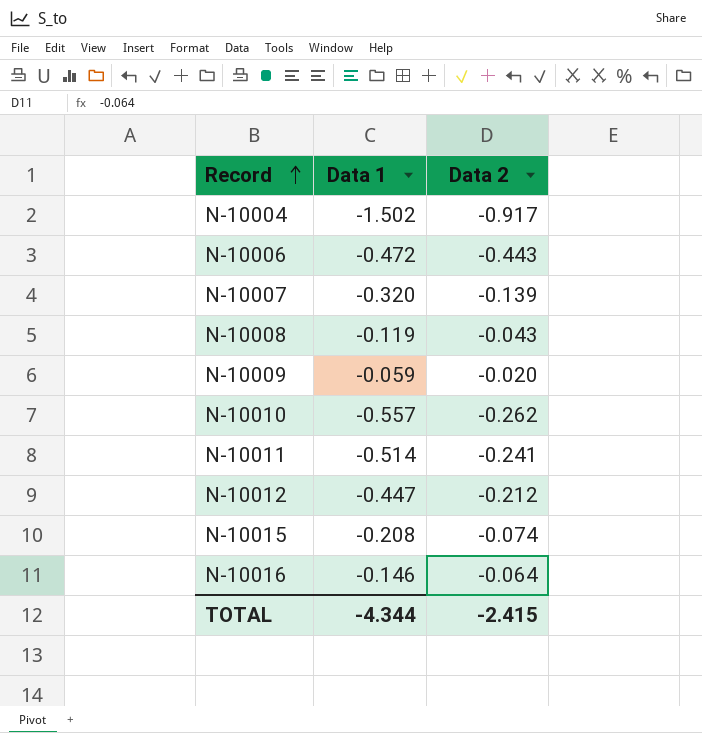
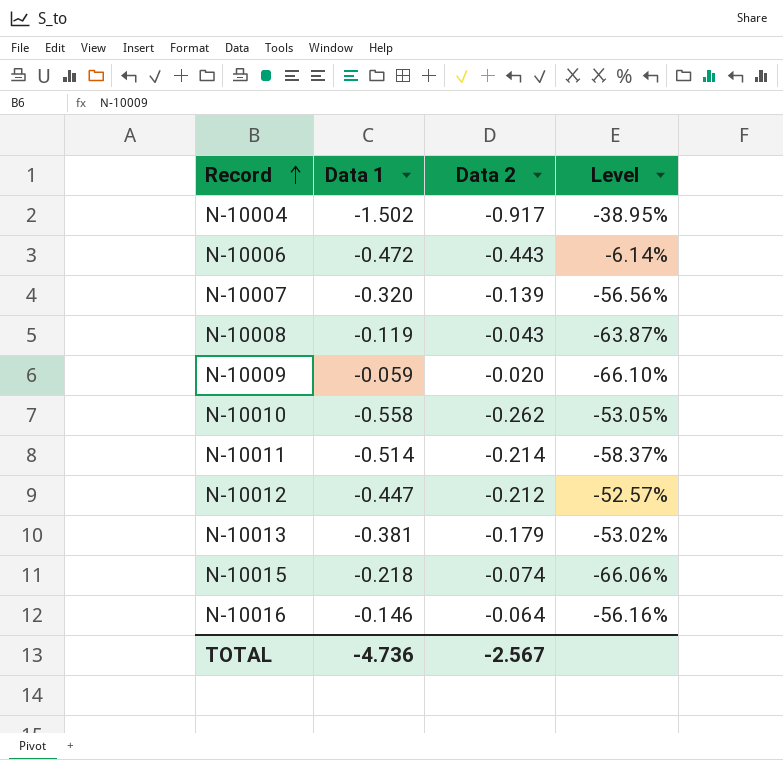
column Level | formula: none -> ([Data 2] - [Data 1]) / [Data 1]
N-10010 | Data 1: -0.557 -> -0.558
N-10011 | Data 2: -0.241 -> -0.214
row N-10013: none -> -0.381 | -0.179 | -53.02%
N-10015 | Data 1: -0.208 -> -0.218
TOTAL | Data 1: -4.344 -> -4.736
TOTAL | Data 2: -2.415 -> -2.567

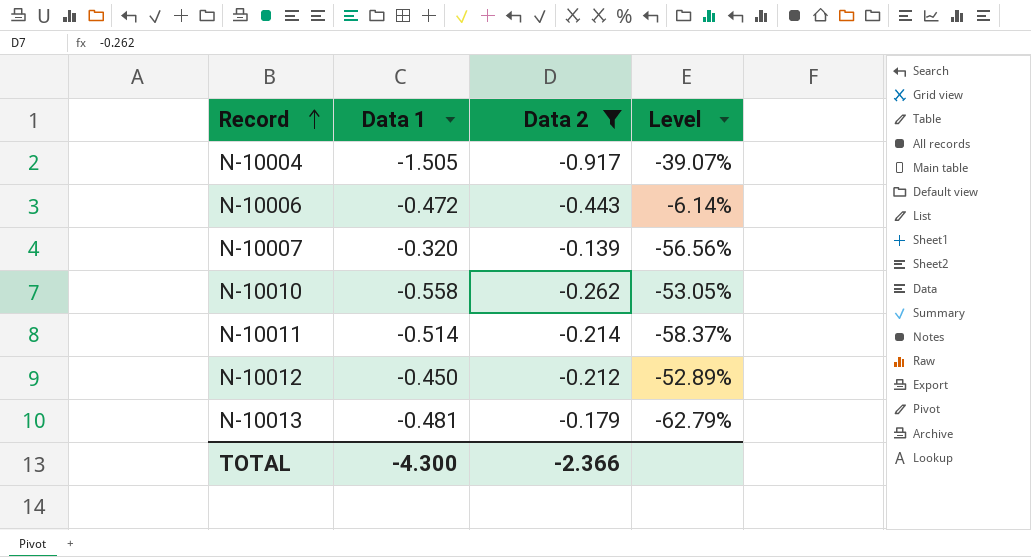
filter: none -> Data 2 <= -0.139
N-10004 | Data 1: -1.502 -> -1.505
N-10004 | Level: -38.95% -> -39.07%
N-10012 | Data 1: -0.447 -> -0.450
N-10012 | Level: -52.57% -> -52.89%
N-10013 | Data 1: -0.381 -> -0.481
N-10013 | Level: -53.02% -> -62.79%
TOTAL | Data 1: -4.736 -> -4.300
TOTAL | Data 2: -2.567 -> -2.366

